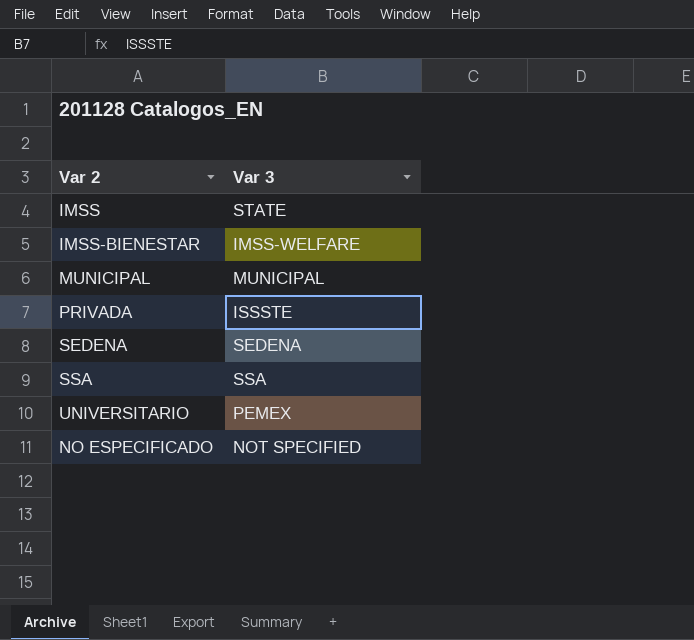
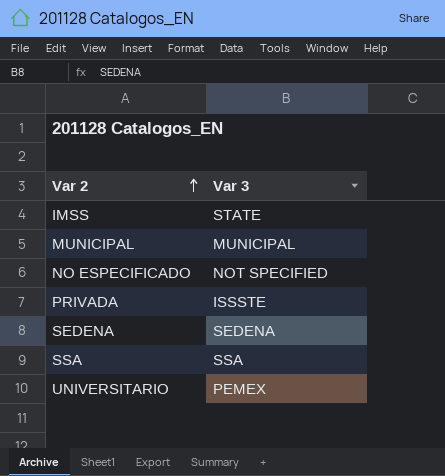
row order: none -> Var 2 ascending
row IMSS-BIENESTAR: IMSS-WELFARE -> none

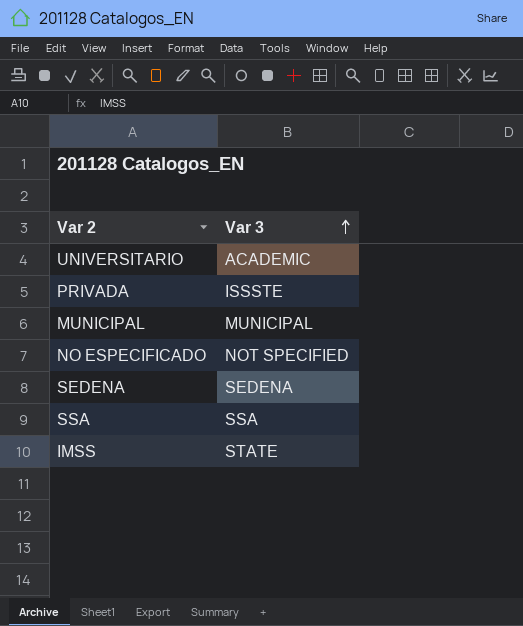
row order: Var 2 ascending -> Var 3 ascending
UNIVERSITARIO | Var 3: PEMEX -> ACADEMIC

